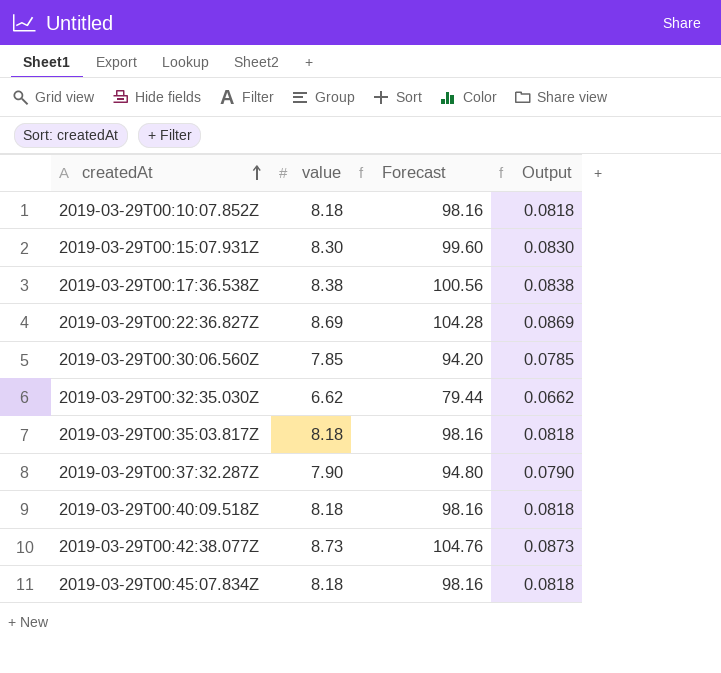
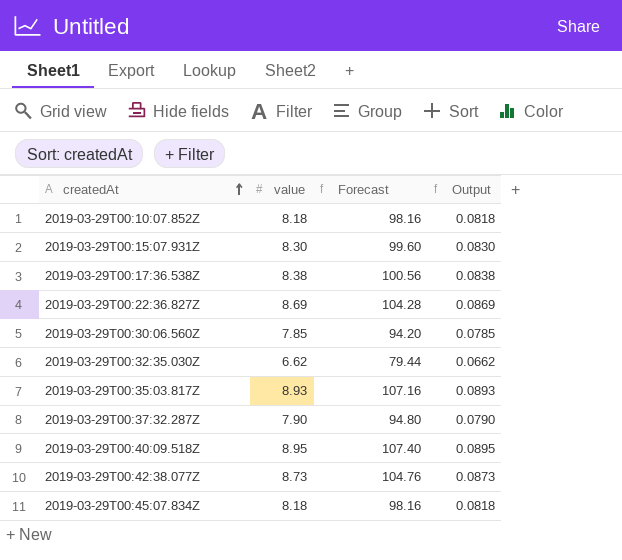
2019-03-29T00:35:03.817Z | value: 8.18 -> 8.93
2019-03-29T00:35:03.817Z | Forecast: 98.16 -> 107.16
2019-03-29T00:35:03.817Z | Output: 0.0818 -> 0.0893
2019-03-29T00:40:09.518Z | value: 8.18 -> 8.95
2019-03-29T00:40:09.518Z | Forecast: 98.16 -> 107.40
2019-03-29T00:40:09.518Z | Output: 0.0818 -> 0.0895

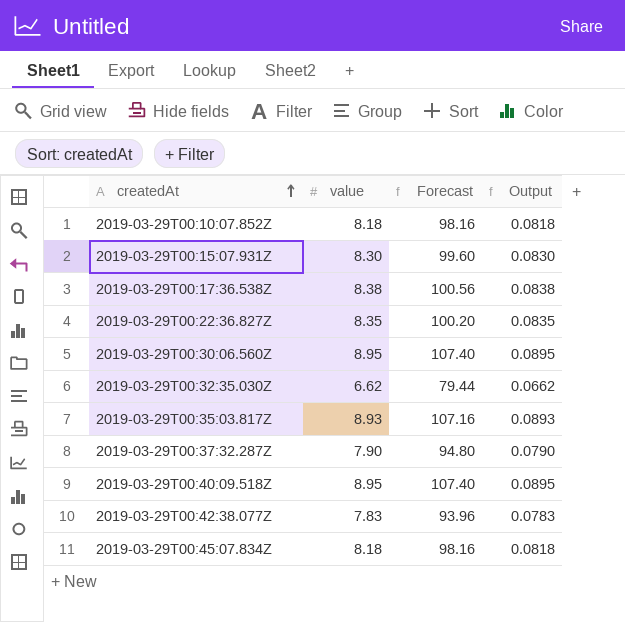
2019-03-29T00:22:36.827Z | value: 8.69 -> 8.35
2019-03-29T00:22:36.827Z | Forecast: 104.28 -> 100.20
2019-03-29T00:22:36.827Z | Output: 0.0869 -> 0.0835
2019-03-29T00:30:06.560Z | value: 7.85 -> 8.95
2019-03-29T00:30:06.560Z | Forecast: 94.20 -> 107.40
2019-03-29T00:30:06.560Z | Output: 0.0785 -> 0.0895
2019-03-29T00:42:38.077Z | value: 8.73 -> 7.83
2019-03-29T00:42:38.077Z | Forecast: 104.76 -> 93.96
2019-03-29T00:42:38.077Z | Output: 0.0873 -> 0.0783

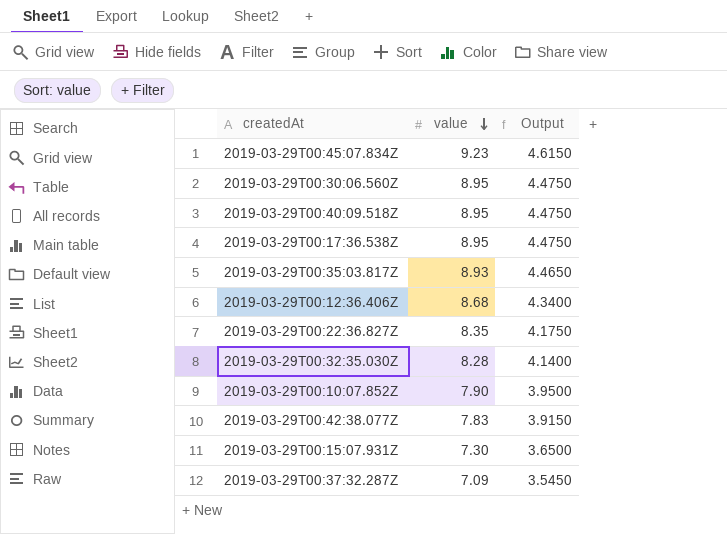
row order: createdAt ascending -> value descending
column Forecast | formula: [value] * 12 -> none
column Output | formula: [value] * 0.01 -> [value] * 0.5
2019-03-29T00:45:07.834Z | value: 8.18 -> 9.23
2019-03-29T00:17:36.538Z | value: 8.38 -> 8.95
row 2019-03-29T00:12:36.406Z: none -> 8.68 | 4.3400
2019-03-29T00:32:35.030Z | value: 6.62 -> 8.28
2019-03-29T00:10:07.852Z | value: 8.18 -> 7.90
2019-03-29T00:15:07.931Z | value: 8.30 -> 7.30
2019-03-29T00:37:32.287Z | value: 7.90 -> 7.09

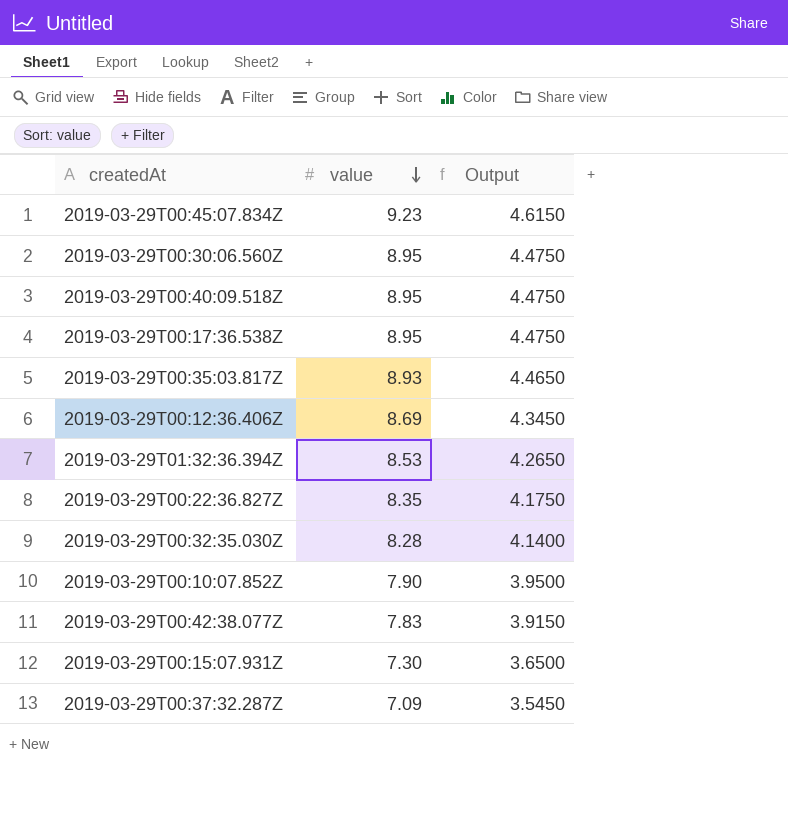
2019-03-29T00:12:36.406Z | value: 8.68 -> 8.69
2019-03-29T00:12:36.406Z | Output: 4.3400 -> 4.3450
row 2019-03-29T01:32:36.394Z: none -> 8.53 | 4.2650

